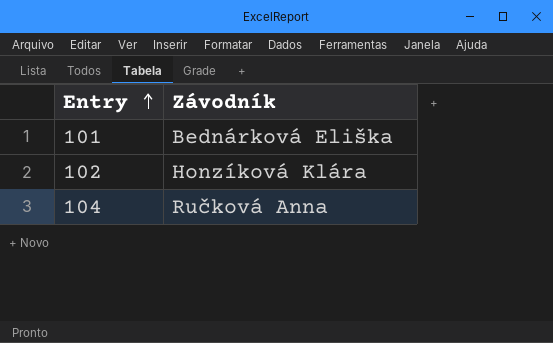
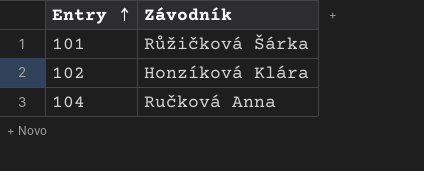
101 | Závodník: Bednárková Eliška -> Růžičková Šárka

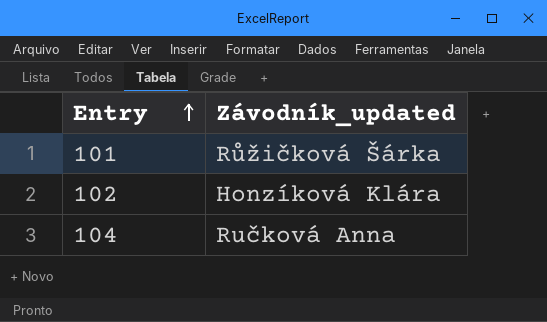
column name: Závodník -> Závodník_updated

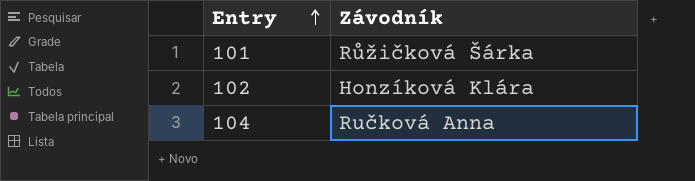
column name: Závodník_updated -> Závodník

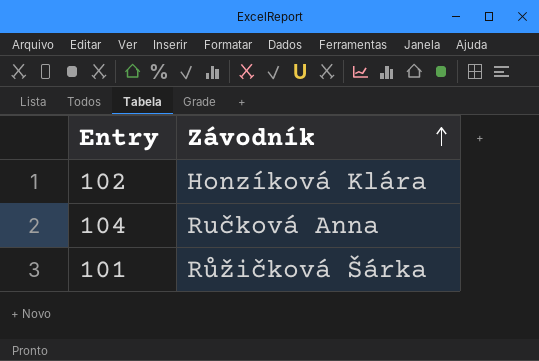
row order: Entry ascending -> Závodník ascending

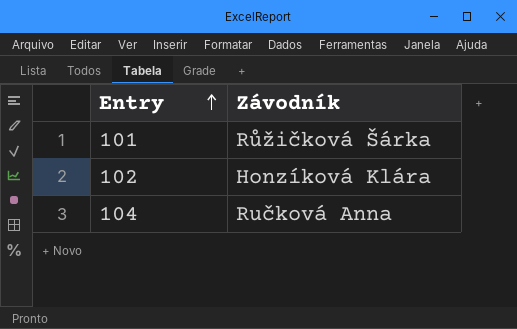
row order: Závodník ascending -> Entry ascending

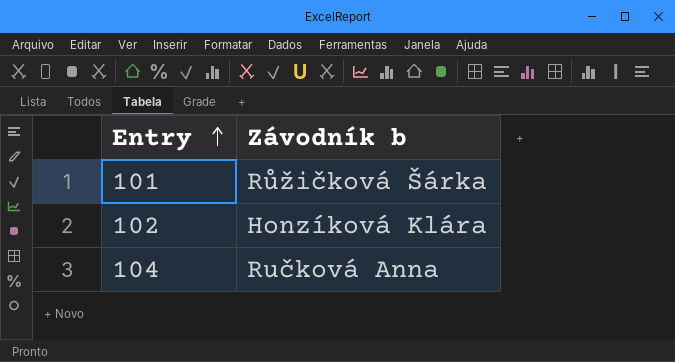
column name: Závodník -> Závodník b

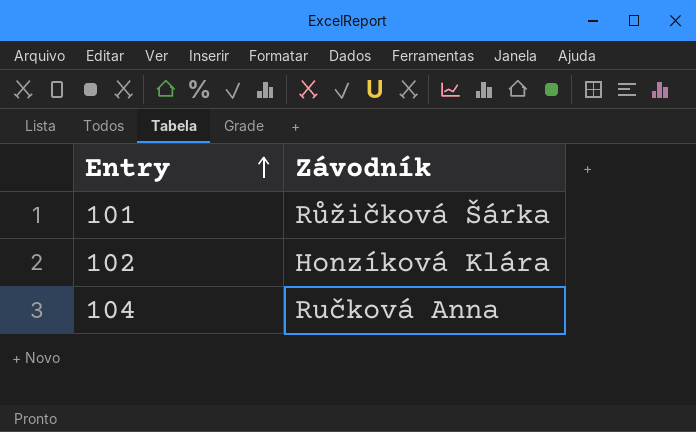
column name: Závodník b -> Závodník

